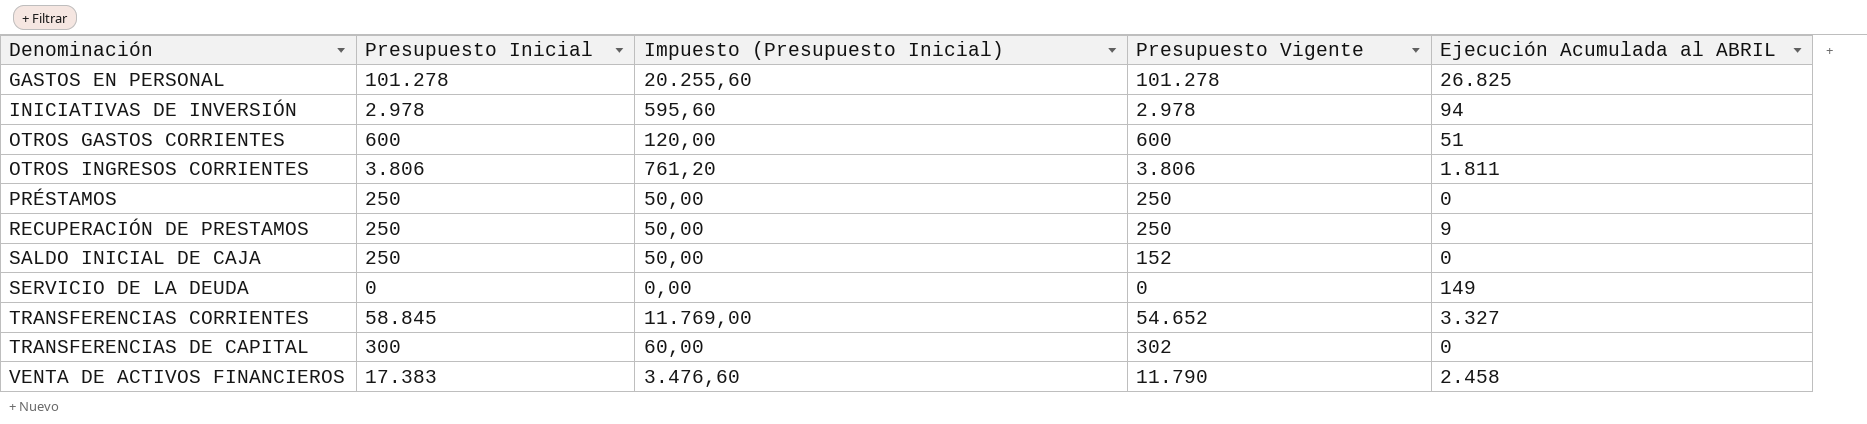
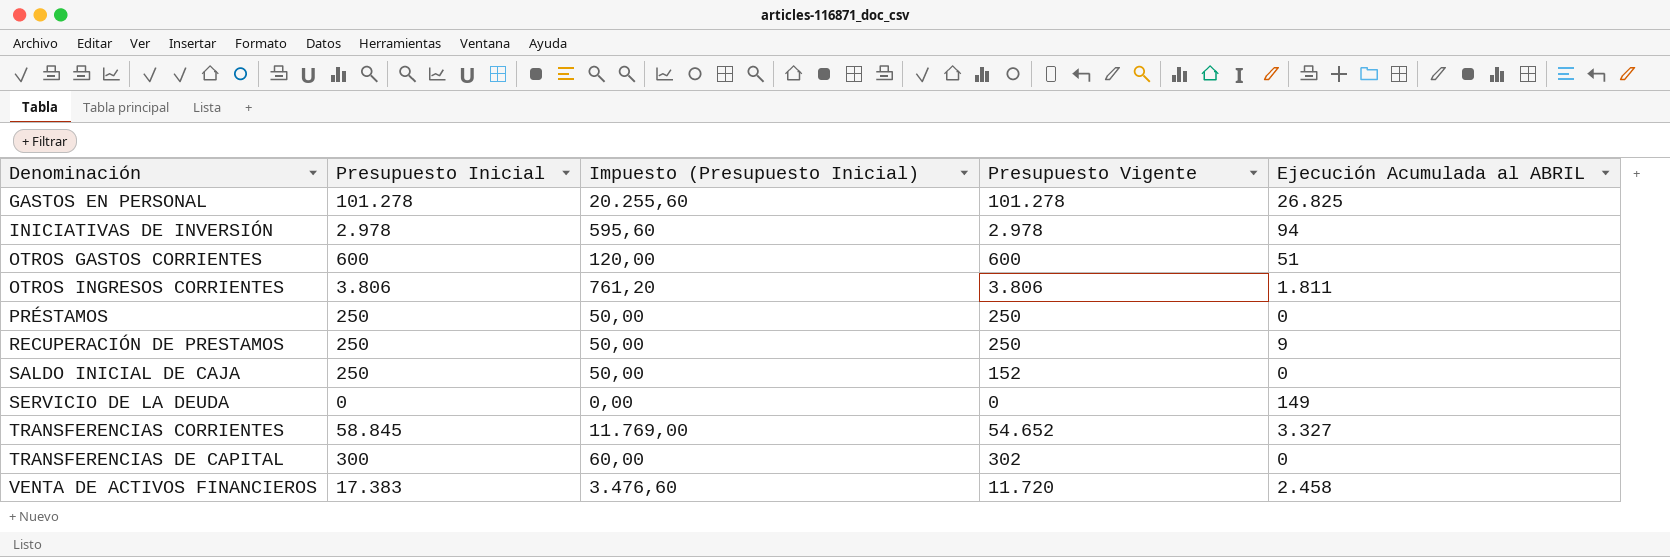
VENTA DE ACTIVOS FINANCIEROS | Presupuesto Vigente: 11.790 -> 11.720

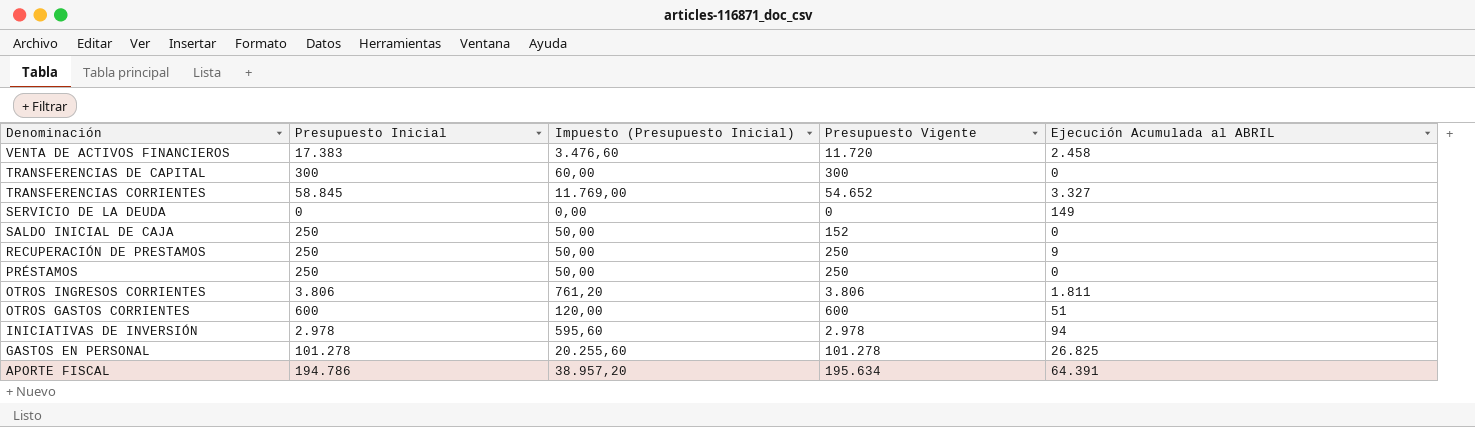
row order: Denominación ascending -> Denominación descending
TRANSFERENCIAS DE CAPITAL | Presupuesto Vigente: 302 -> 300
row APORTE FISCAL: none -> 194.786 | 38.957,20 | 195.634 | 64.391

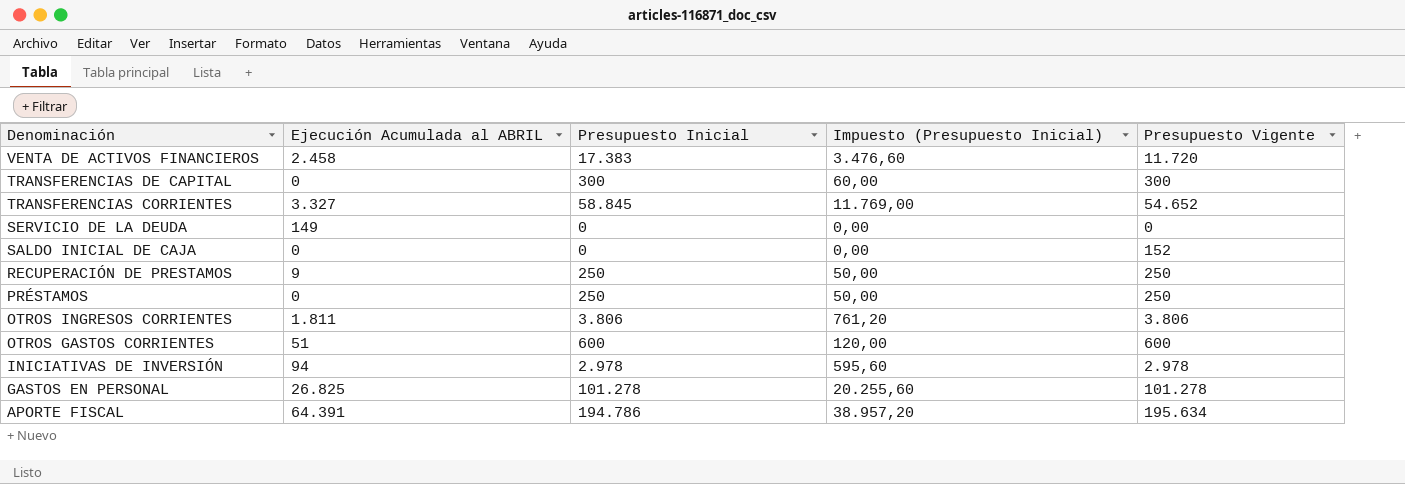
column Ejecución Acumulada al ABRIL | position: 5 -> 2
SALDO INICIAL DE CAJA | Presupuesto Inicial: 250 -> 0
SALDO INICIAL DE CAJA | Impuesto (Presupuesto Inicial): 50,00 -> 0,00

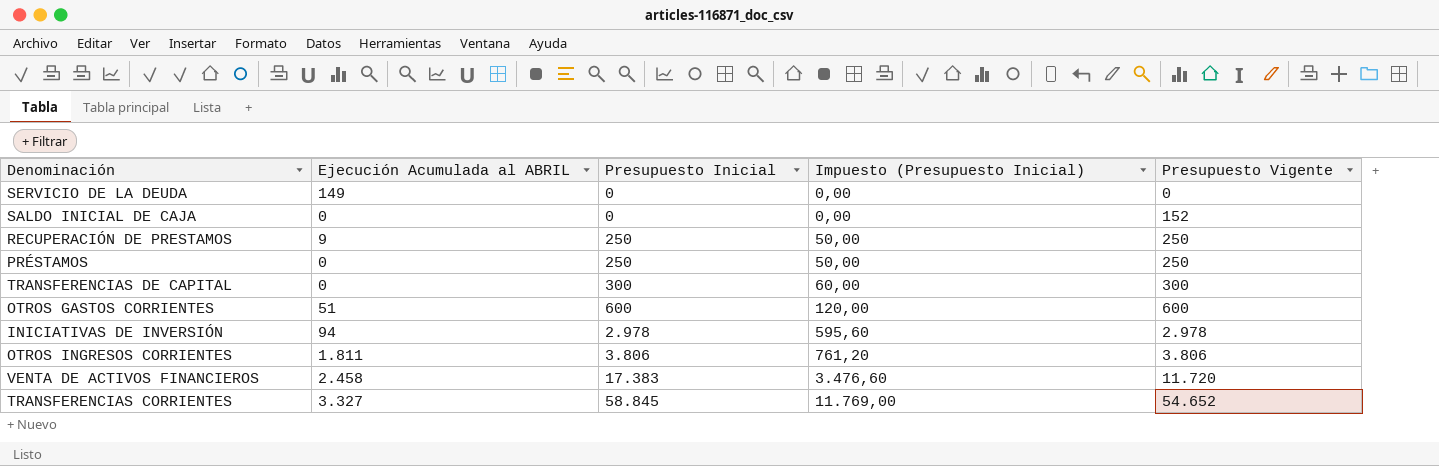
row order: Denominación descending -> Presupuesto Inicial ascending
row GASTOS EN PERSONAL: 26.825 | 101.278 | 20.255,60 | 101.278 -> none
row APORTE FISCAL: 64.391 | 194.786 | 38.957,20 | 195.634 -> none

